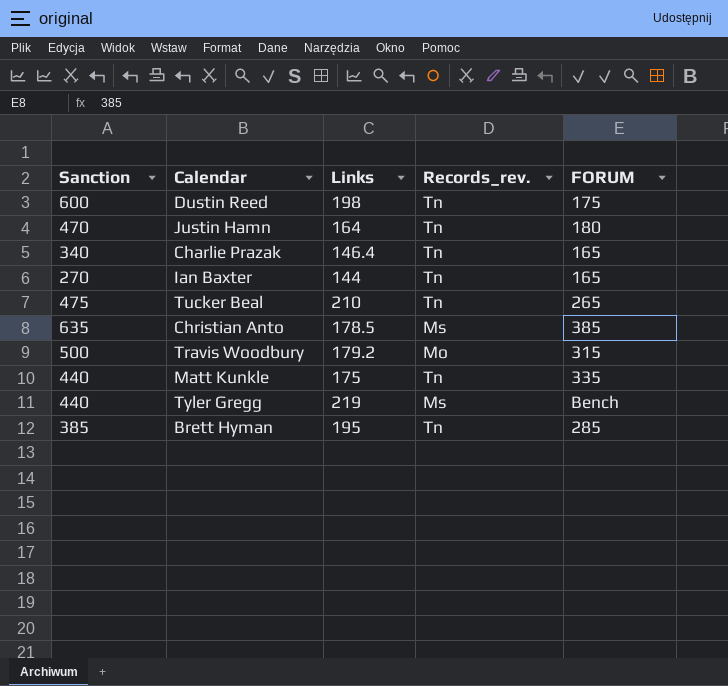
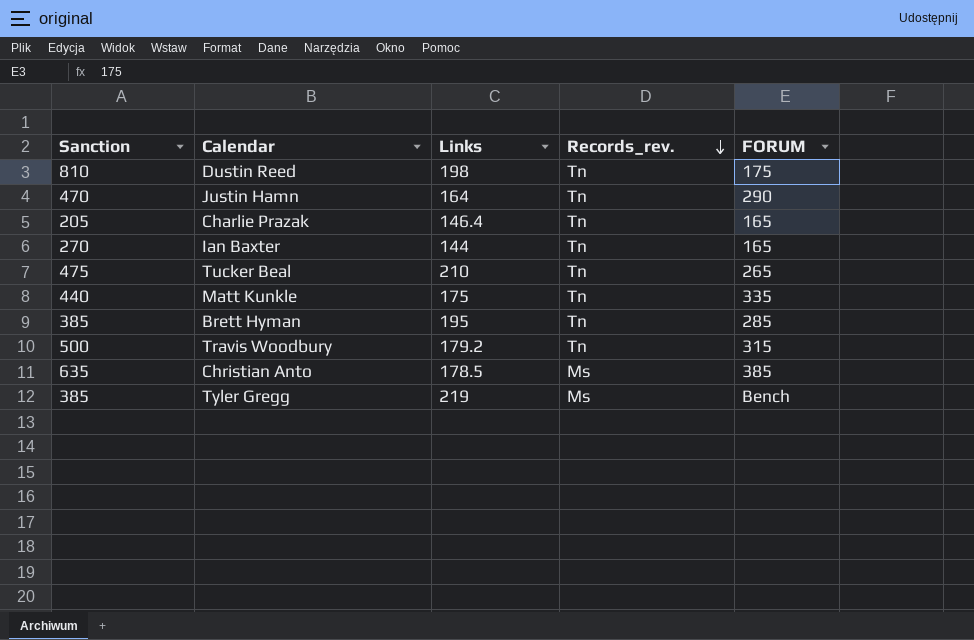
row order: none -> Records_rev. descending
Dustin Reed | Sanction: 600 -> 810
Justin Hamn | FORUM: 180 -> 290
Charlie Prazak | Sanction: 340 -> 205
Travis Woodbury | Records_rev.: Mo -> Tn
Tyler Gregg | Sanction: 440 -> 385

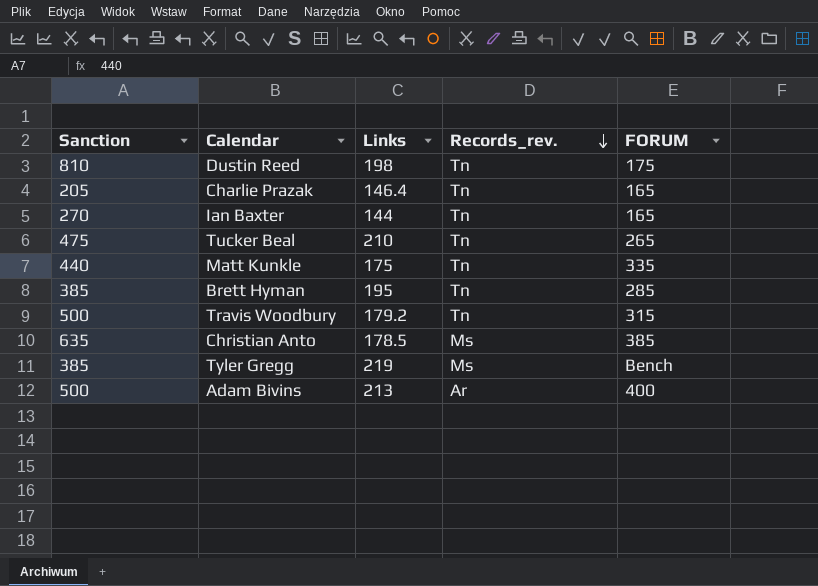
row Justin Hamn: 470 | 164 | Tn | 290 -> none
row Adam Bivins: none -> 500 | 213 | Ar | 400

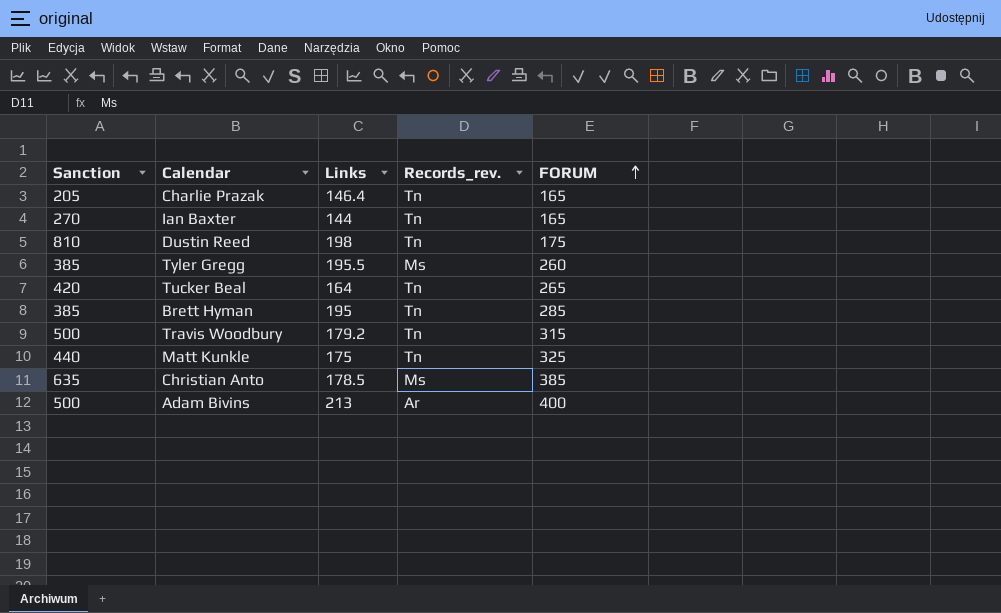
row order: Records_rev. descending -> FORUM ascending
Tyler Gregg | Links: 219 -> 195.5
Tyler Gregg | FORUM: Bench -> 260
Tucker Beal | Sanction: 475 -> 420
Tucker Beal | Links: 210 -> 164
Matt Kunkle | FORUM: 335 -> 325

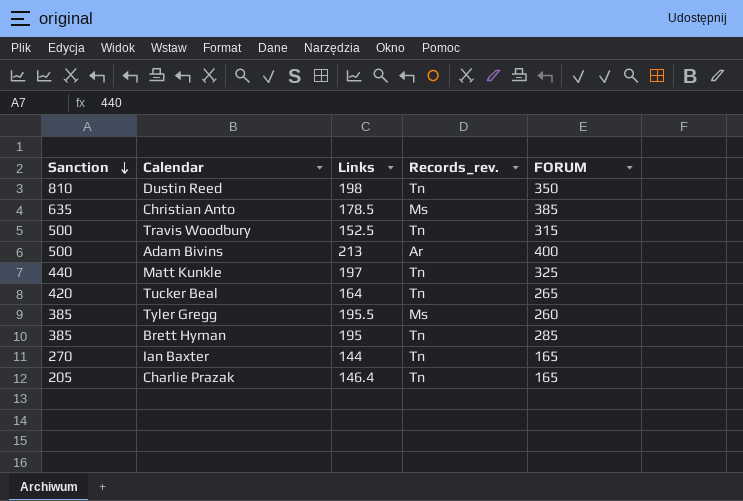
row order: FORUM ascending -> Sanction descending
Dustin Reed | FORUM: 175 -> 350
Travis Woodbury | Links: 179.2 -> 152.5
Matt Kunkle | Links: 175 -> 197

